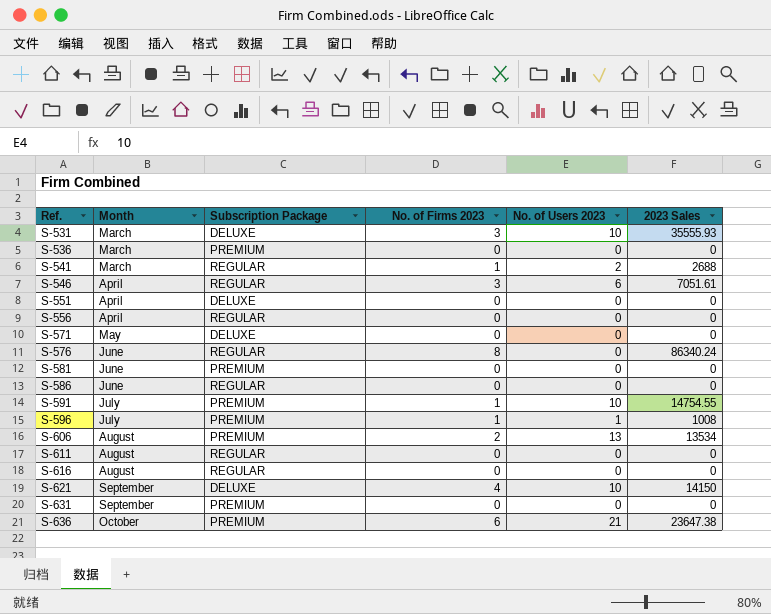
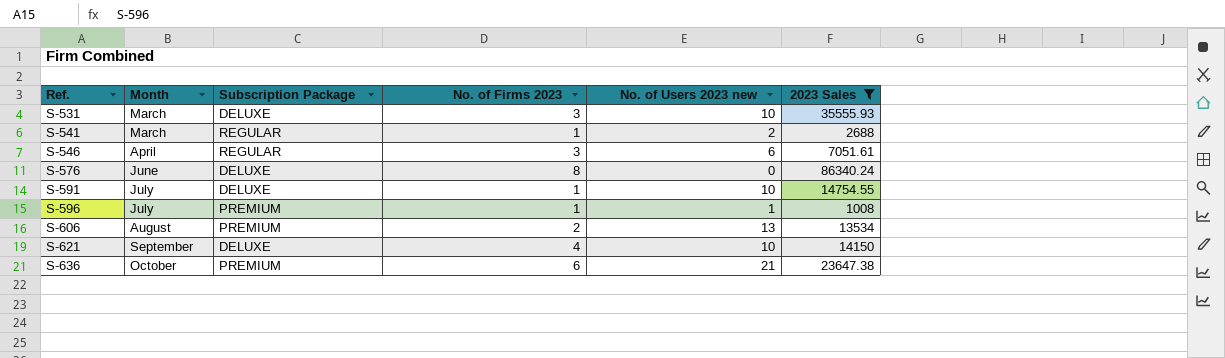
filter: none -> 2023 Sales != 0
column name: No. of Users 2023 -> No. of Users 2023 new
S-576 | Subscription Package: REGULAR -> DELUXE
S-591 | Subscription Package: PREMIUM -> DELUXE

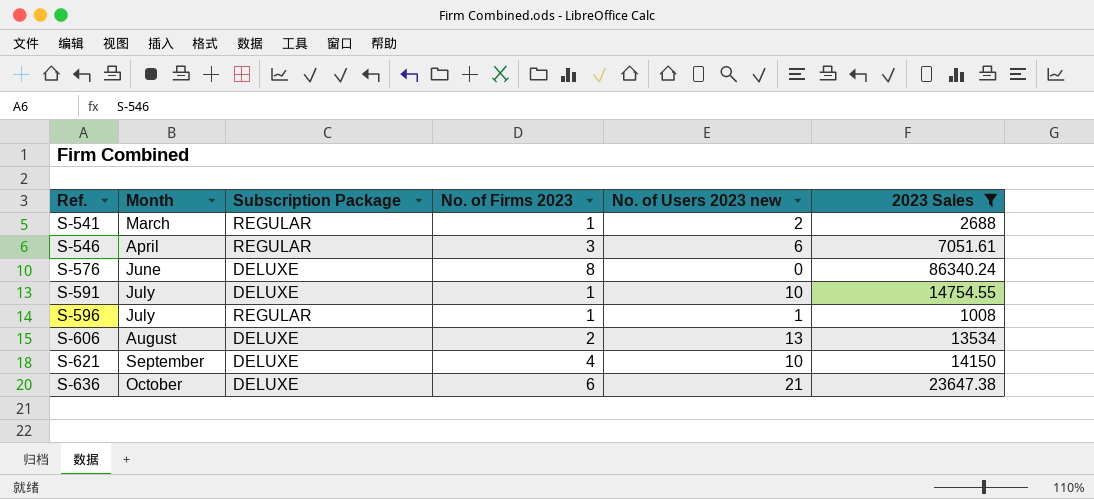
row S-531: March | DELUXE | 3 | 10 | 35555.93 -> none
S-596 | Subscription Package: PREMIUM -> REGULAR
S-606 | Subscription Package: PREMIUM -> DELUXE
S-636 | Subscription Package: PREMIUM -> DELUXE

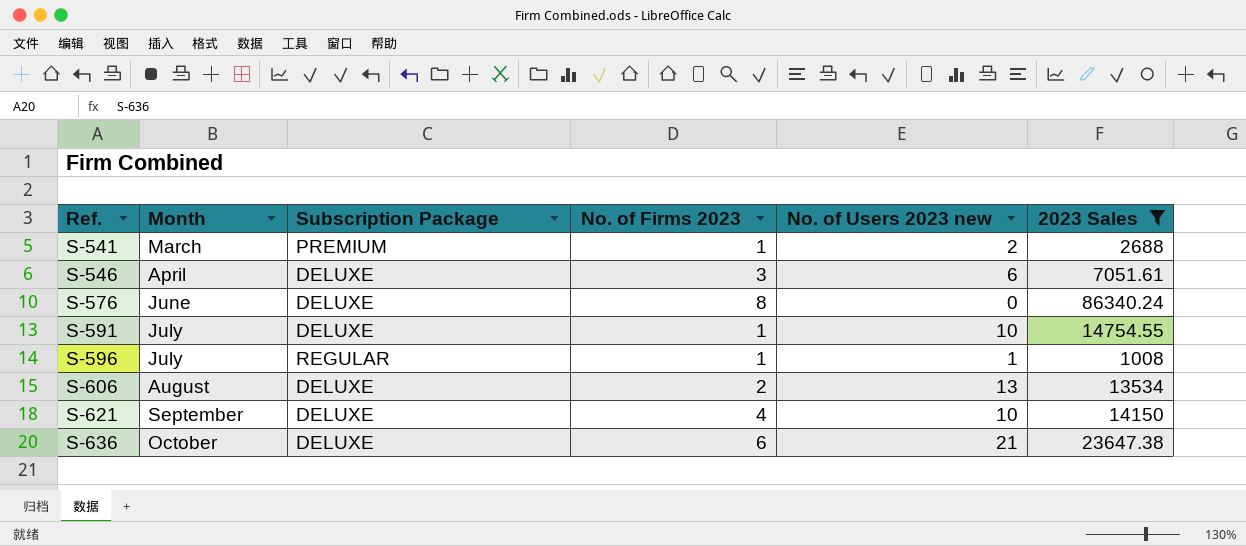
S-541 | Subscription Package: REGULAR -> PREMIUM
S-546 | Subscription Package: REGULAR -> DELUXE

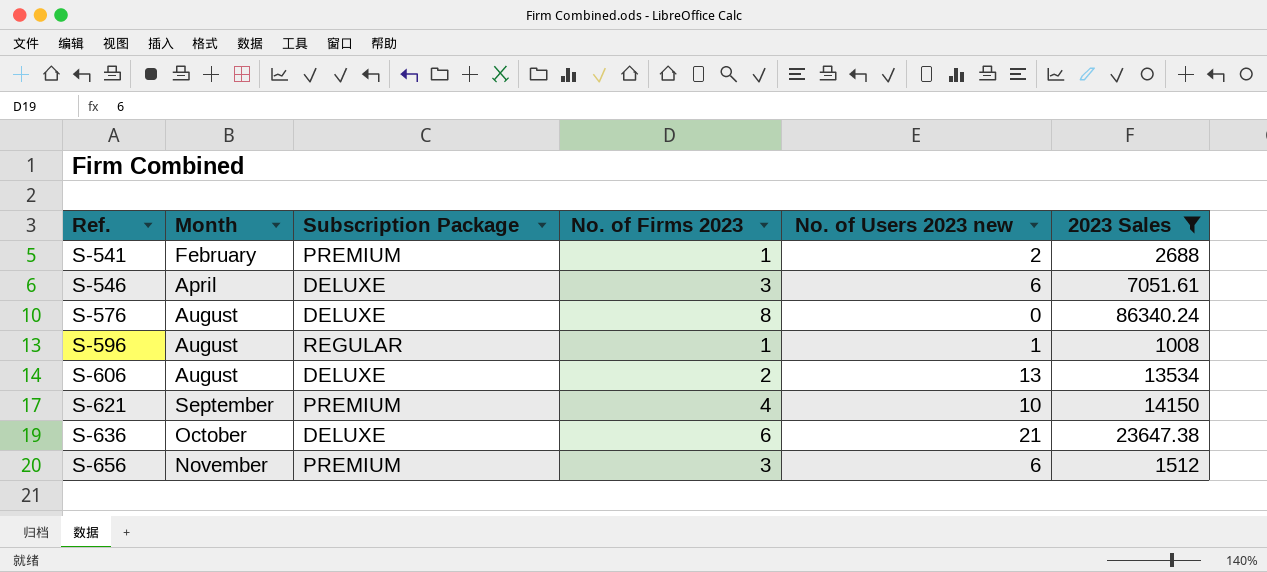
row S-591: July | DELUXE | 1 | 10 | 14754.55 -> none
S-541 | Month: March -> February
S-576 | Month: June -> August
S-596 | Month: July -> August
S-621 | Subscription Package: DELUXE -> PREMIUM
row S-656: none -> November | PREMIUM | 3 | 6 | 1512

